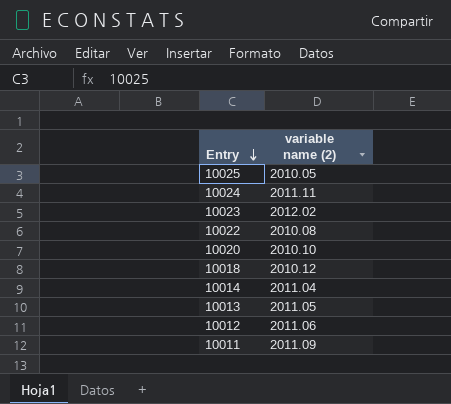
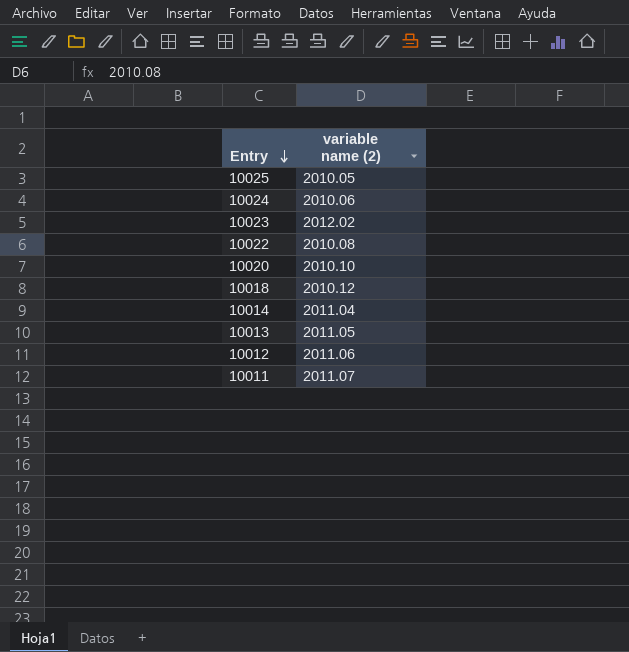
10024 | variable name (2): 2011.11 -> 2010.06
10011 | variable name (2): 2011.09 -> 2011.07

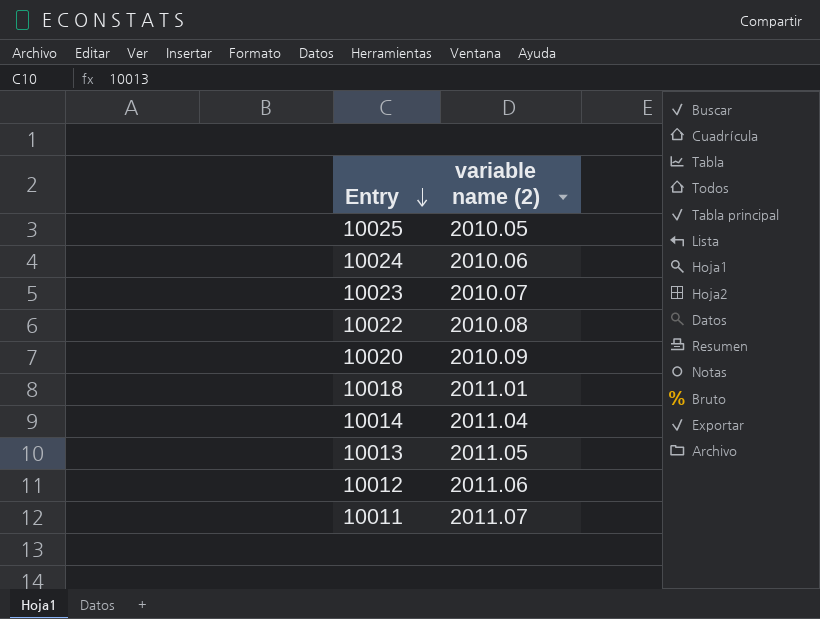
10023 | variable name (2): 2012.02 -> 2010.07
10020 | variable name (2): 2010.10 -> 2010.09
10018 | variable name (2): 2010.12 -> 2011.01

